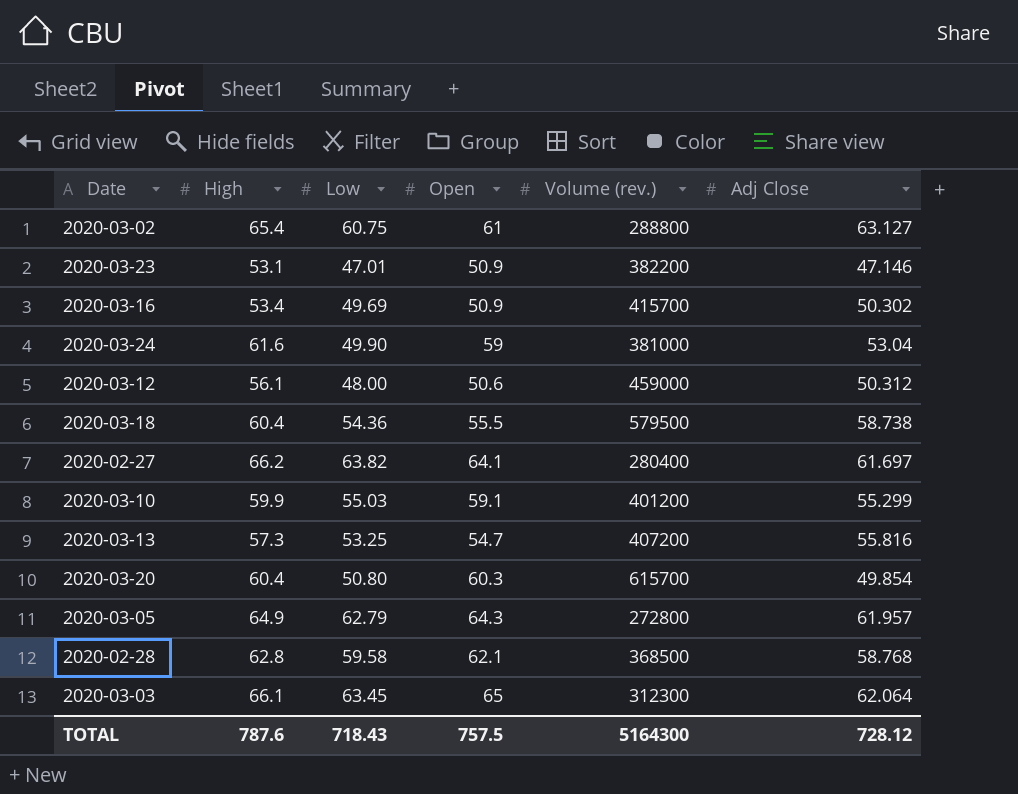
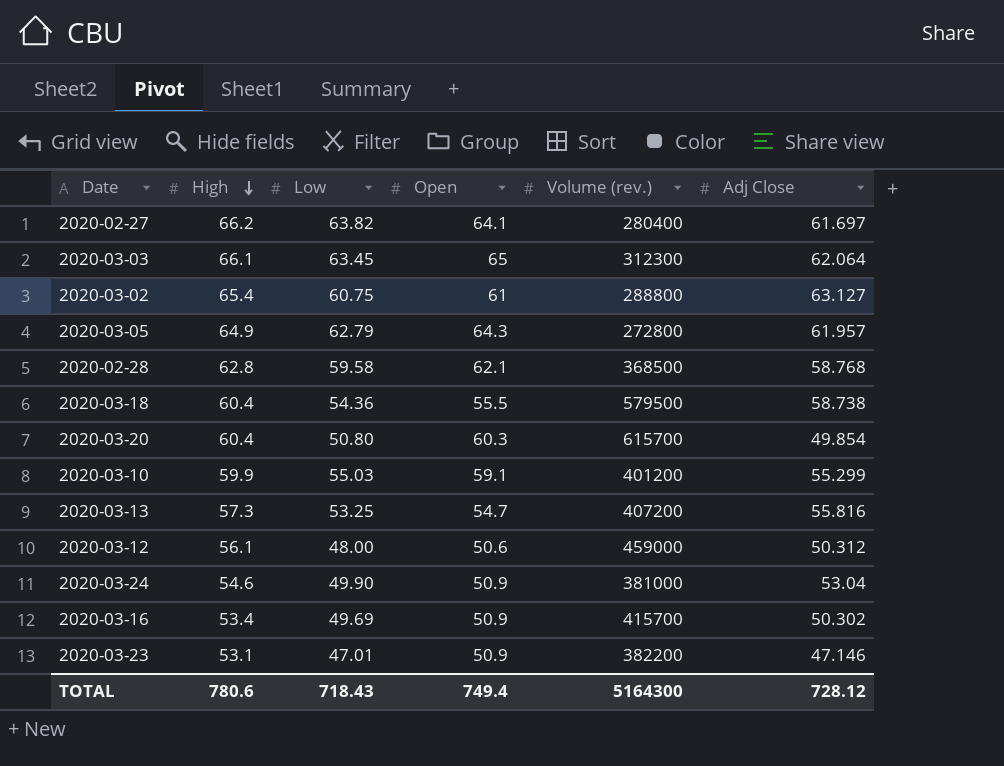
row order: none -> High descending
2020-03-24 | High: 61.6 -> 54.6
2020-03-24 | Open: 59 -> 50.9
TOTAL | High: 787.6 -> 780.6
TOTAL | Open: 757.5 -> 749.4

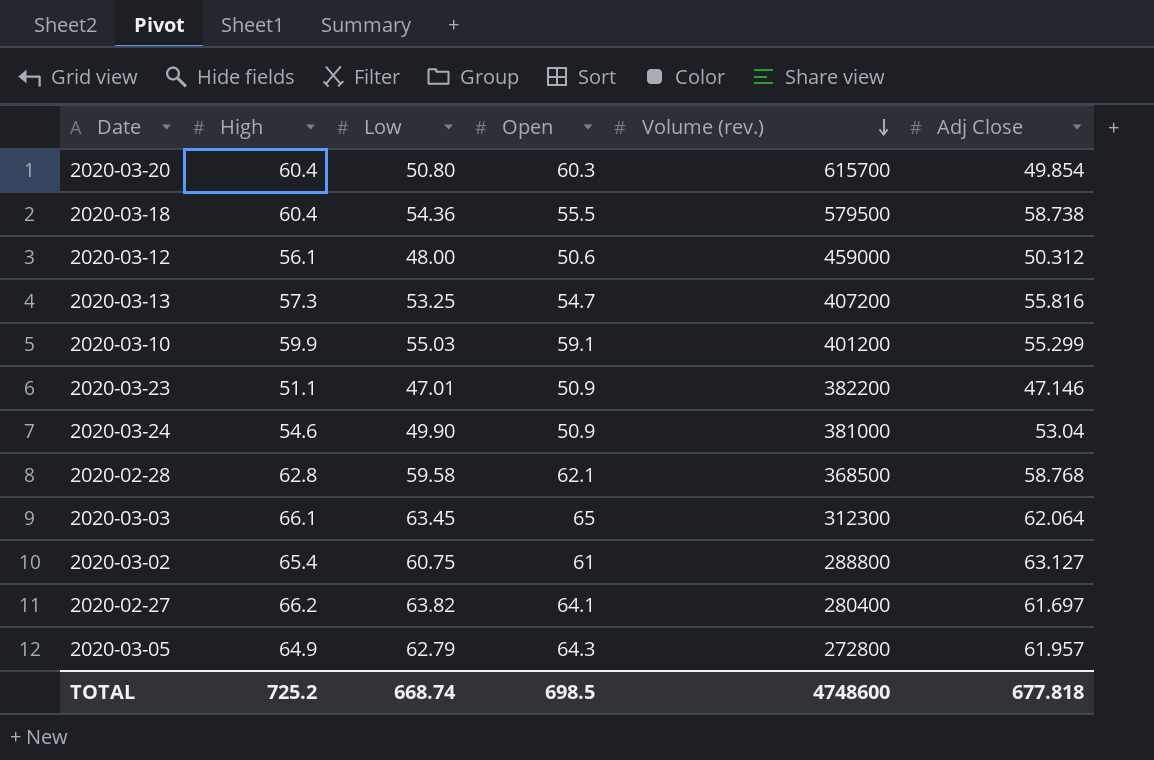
row order: High descending -> Volume (rev.) descending
row 2020-03-16: 53.4 | 49.69 | 50.9 | 415700 | 50.302 -> none
2020-03-23 | High: 53.1 -> 51.1
TOTAL | High: 780.6 -> 725.2
TOTAL | Low: 718.43 -> 668.74
TOTAL | Open: 749.4 -> 698.5
TOTAL | Volume (rev.): 5164300 -> 4748600
TOTAL | Adj Close: 728.12 -> 677.818

